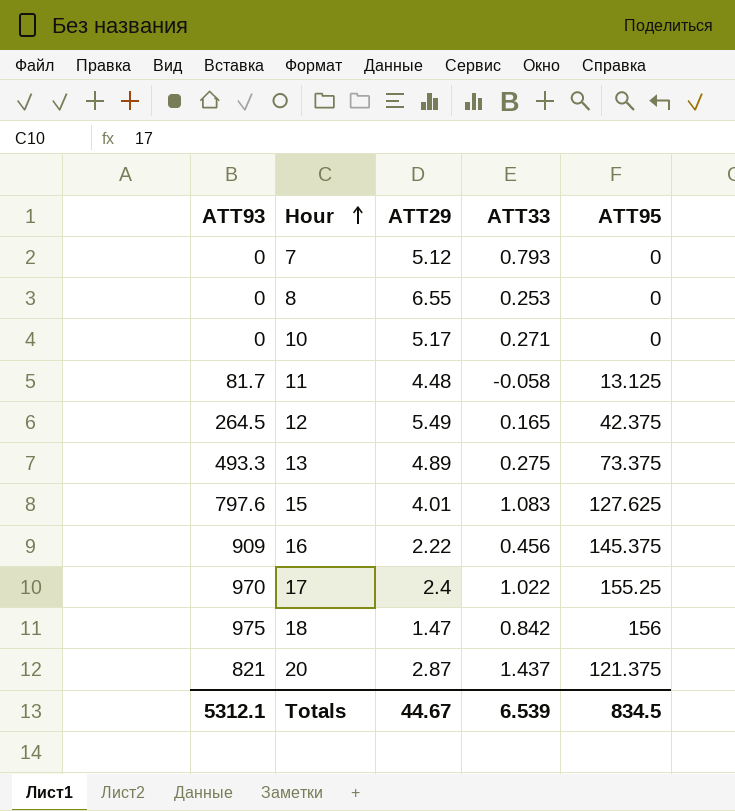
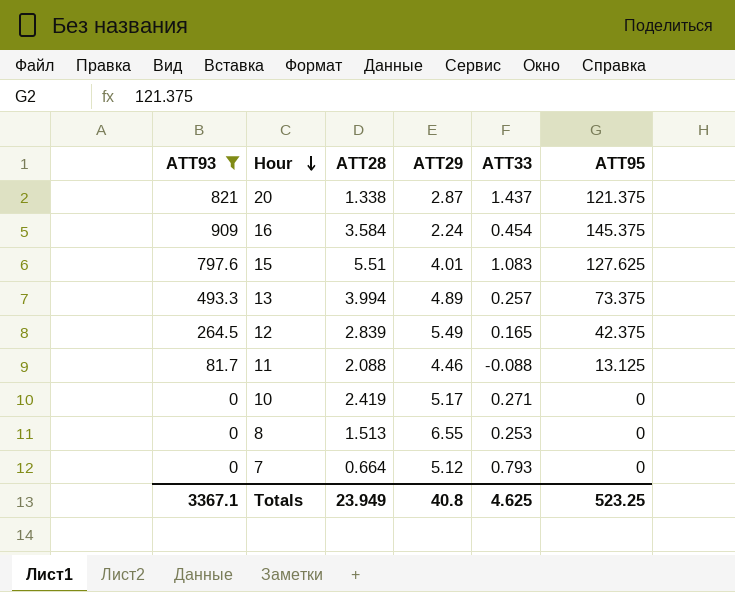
filter: none -> ATT93 <= 909
row order: Hour ascending -> Hour descending
column ATT28 | position: none -> 3
16 | ATT29: 2.22 -> 2.24
16 | ATT33: 0.456 -> 0.454
13 | ATT33: 0.275 -> 0.257
11 | ATT29: 4.48 -> 4.46
11 | ATT33: -0.058 -> -0.088
Totals | ATT93: 5312.1 -> 3367.1
Totals | ATT29: 44.67 -> 40.8
Totals | ATT33: 6.539 -> 4.625
Totals | ATT95: 834.5 -> 523.25

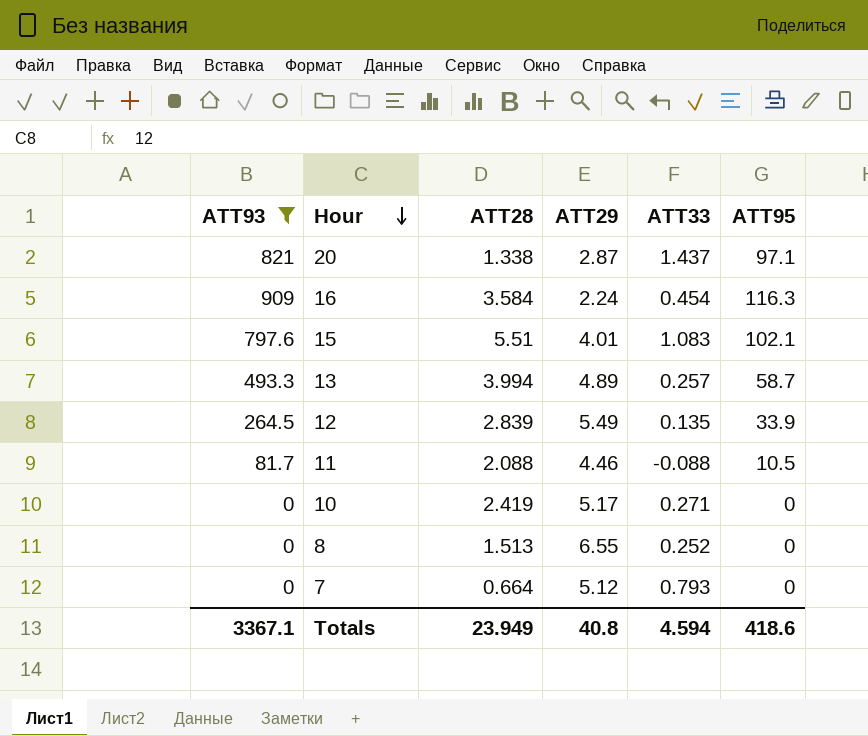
20 | ATT95: 121.375 -> 97.1
16 | ATT95: 145.375 -> 116.3
15 | ATT95: 127.625 -> 102.1
13 | ATT95: 73.375 -> 58.7
12 | ATT33: 0.165 -> 0.135
12 | ATT95: 42.375 -> 33.9
11 | ATT95: 13.125 -> 10.5
8 | ATT33: 0.253 -> 0.252
Totals | ATT33: 4.625 -> 4.594
Totals | ATT95: 523.25 -> 418.6

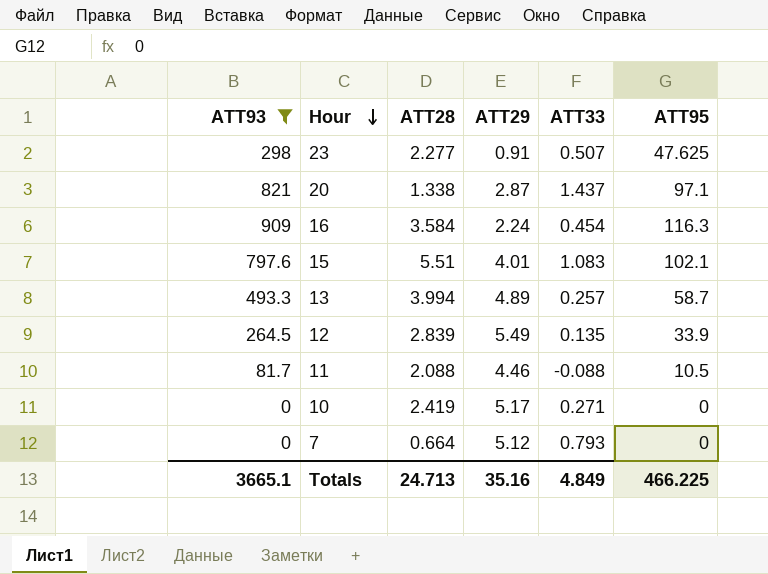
row 8: 0 | 1.513 | 6.55 | 0.252 | 0 -> none
row 23: none -> 298 | 2.277 | 0.91 | 0.507 | 47.625
Totals | ATT93: 3367.1 -> 3665.1
Totals | ATT28: 23.949 -> 24.713
Totals | ATT29: 40.8 -> 35.16
Totals | ATT33: 4.594 -> 4.849
Totals | ATT95: 418.6 -> 466.225

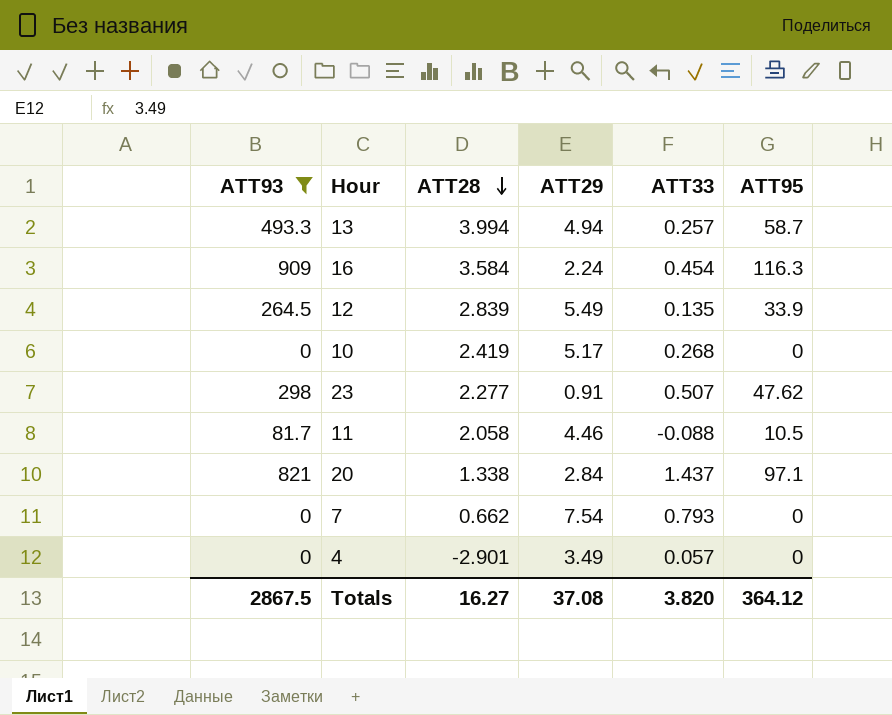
row order: Hour descending -> ATT28 descending
row 15: 797.6 | 5.51 | 4.01 | 1.083 | 102.1 -> none
13 | ATT29: 4.89 -> 4.94
10 | ATT33: 0.271 -> 0.268
23 | ATT95: 47.625 -> 47.62
11 | ATT28: 2.088 -> 2.058
20 | ATT29: 2.87 -> 2.84
7 | ATT28: 0.664 -> 0.662
7 | ATT29: 5.12 -> 7.54
row 4: none -> 0 | -2.901 | 3.49 | 0.057 | 0
Totals | ATT93: 3665.1 -> 2867.5
Totals | ATT28: 24.713 -> 16.27
Totals | ATT29: 35.16 -> 37.08
Totals | ATT33: 4.849 -> 3.820
Totals | ATT95: 466.225 -> 364.12

